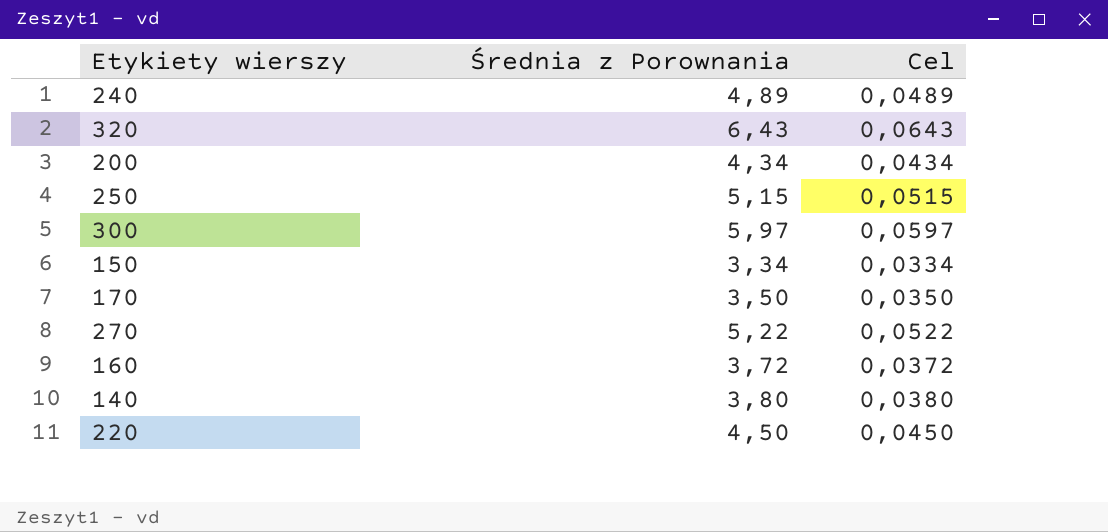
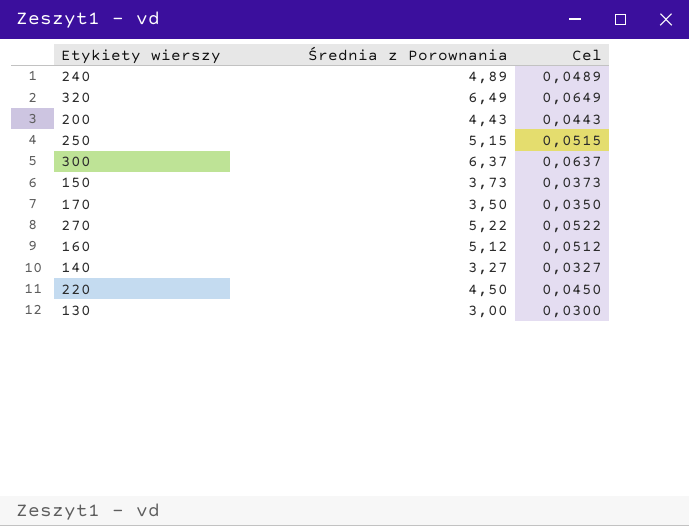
320 | Średnia z Porownania: 6,43 -> 6,49
320 | Cel: 0,0643 -> 0,0649
200 | Średnia z Porownania: 4,34 -> 4,43
200 | Cel: 0,0434 -> 0,0443
300 | Średnia z Porownania: 5,97 -> 6,37
300 | Cel: 0,0597 -> 0,0637
150 | Średnia z Porownania: 3,34 -> 3,73
150 | Cel: 0,0334 -> 0,0373
160 | Średnia z Porownania: 3,72 -> 5,12
160 | Cel: 0,0372 -> 0,0512
140 | Średnia z Porownania: 3,80 -> 3,27
140 | Cel: 0,0380 -> 0,0327
row 130: none -> 3,00 | 0,0300

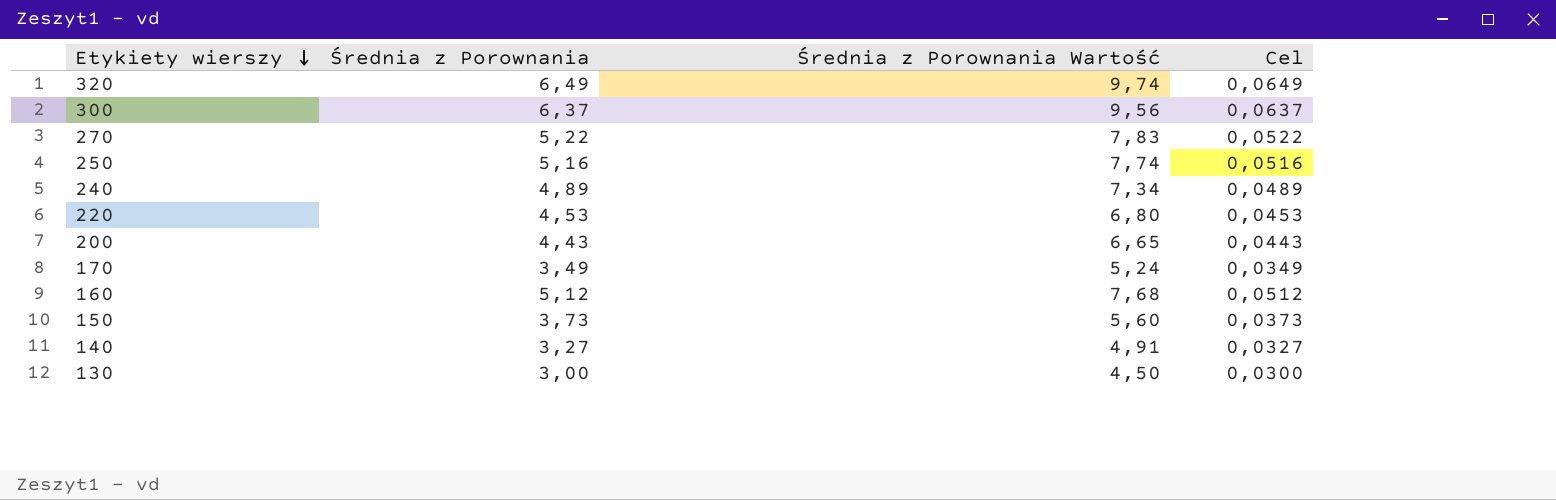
row order: none -> Etykiety wierszy descending
column Średnia z Porownania Wartość | formula: none -> [Średnia z Porownania] * 1,5
250 | Średnia z Porownania: 5,15 -> 5,16
250 | Cel: 0,0515 -> 0,0516
220 | Średnia z Porownania: 4,50 -> 4,53
220 | Cel: 0,0450 -> 0,0453
170 | Średnia z Porownania: 3,50 -> 3,49
170 | Cel: 0,0350 -> 0,0349

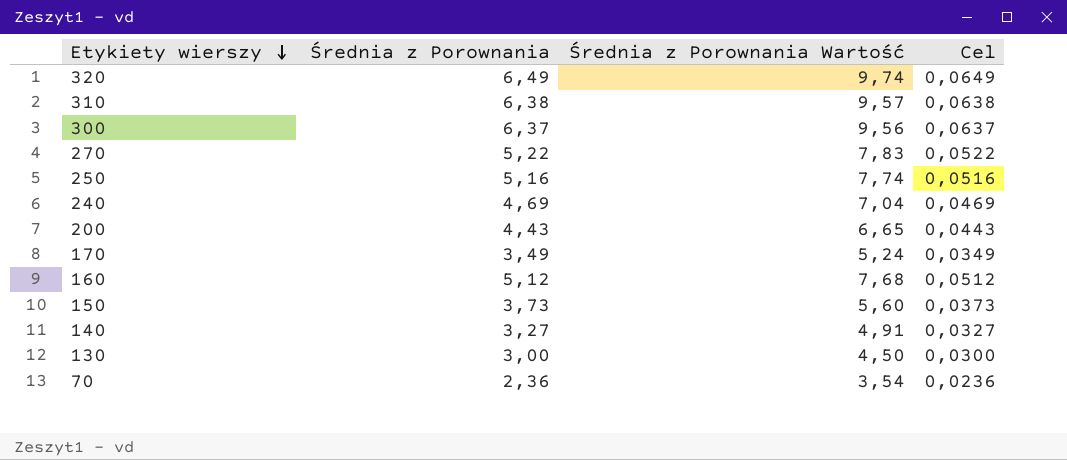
row 220: 4,53 | 6,80 | 0,0453 -> none
row 310: none -> 6,38 | 9,57 | 0,0638
240 | Średnia z Porownania: 4,89 -> 4,69
240 | Średnia z Porownania Wartość: 7,34 -> 7,04
240 | Cel: 0,0489 -> 0,0469
row 70: none -> 2,36 | 3,54 | 0,0236

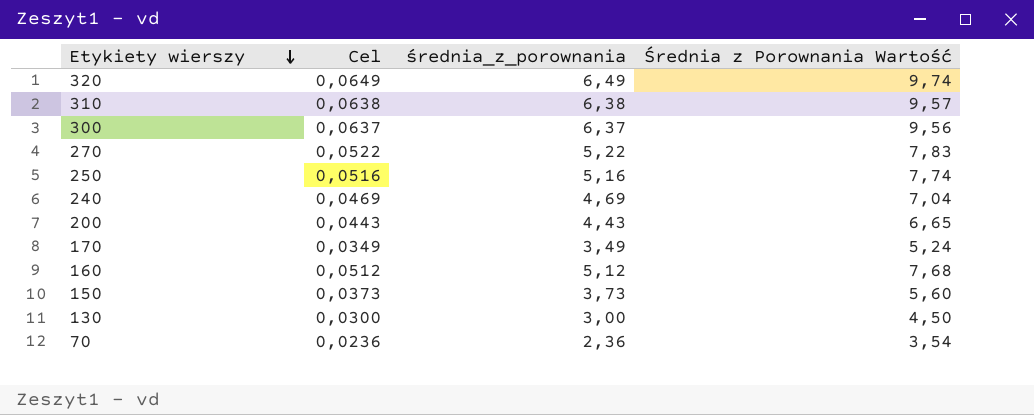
column Cel | position: 4 -> 2
column name: Średnia z Porownania -> średnia_z_porownania
row 140: 3,27 | 4,91 | 0,0327 -> none

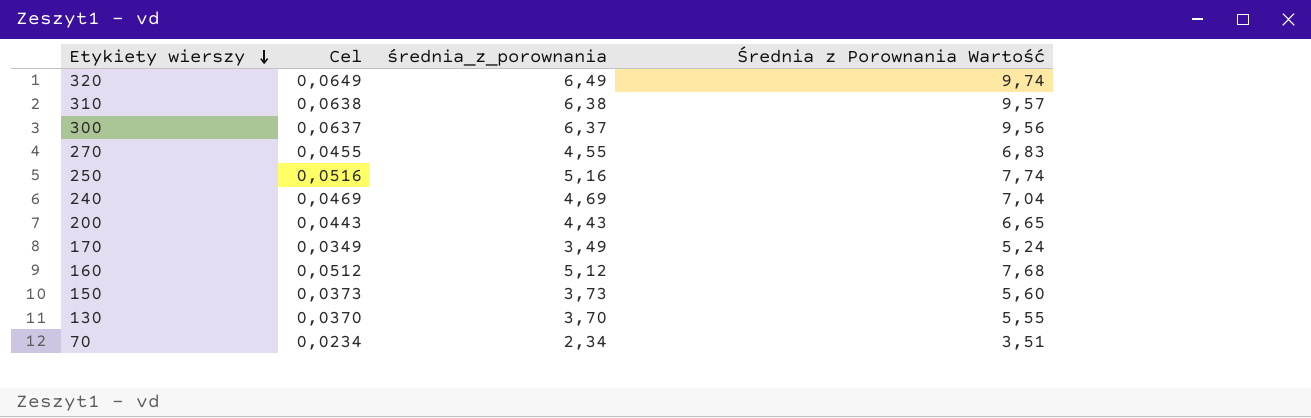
270 | Cel: 0,0522 -> 0,0455
270 | średnia_z_porownania: 5,22 -> 4,55
270 | Średnia z Porownania Wartość: 7,83 -> 6,83
130 | Cel: 0,0300 -> 0,0370
130 | średnia_z_porownania: 3,00 -> 3,70
130 | Średnia z Porownania Wartość: 4,50 -> 5,55
70 | Cel: 0,0236 -> 0,0234
70 | średnia_z_porownania: 2,36 -> 2,34
70 | Średnia z Porownania Wartość: 3,54 -> 3,51

